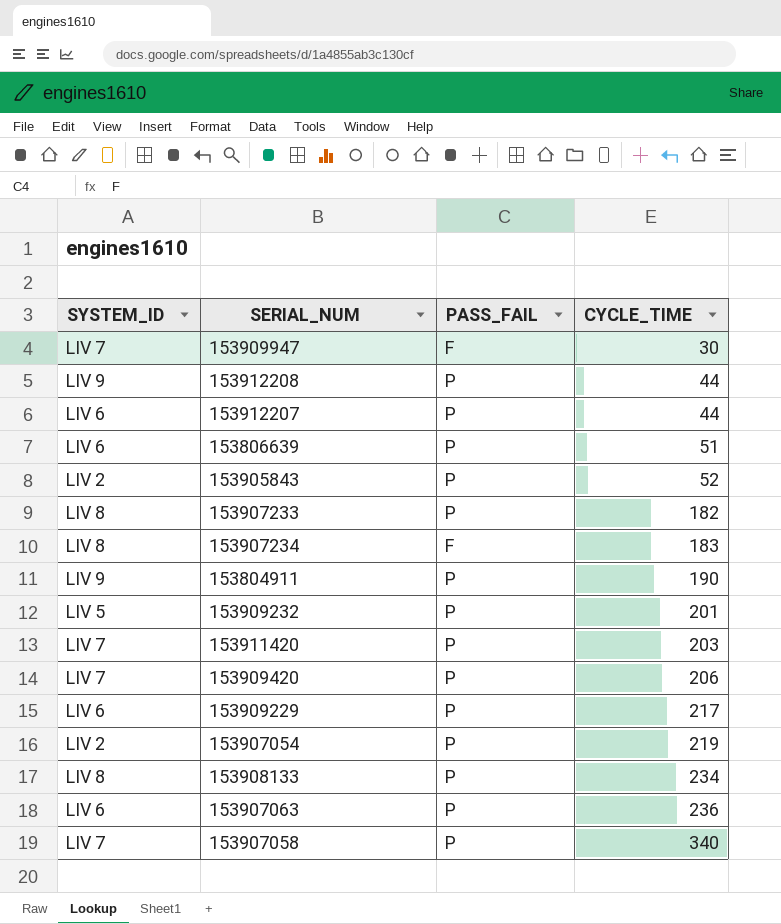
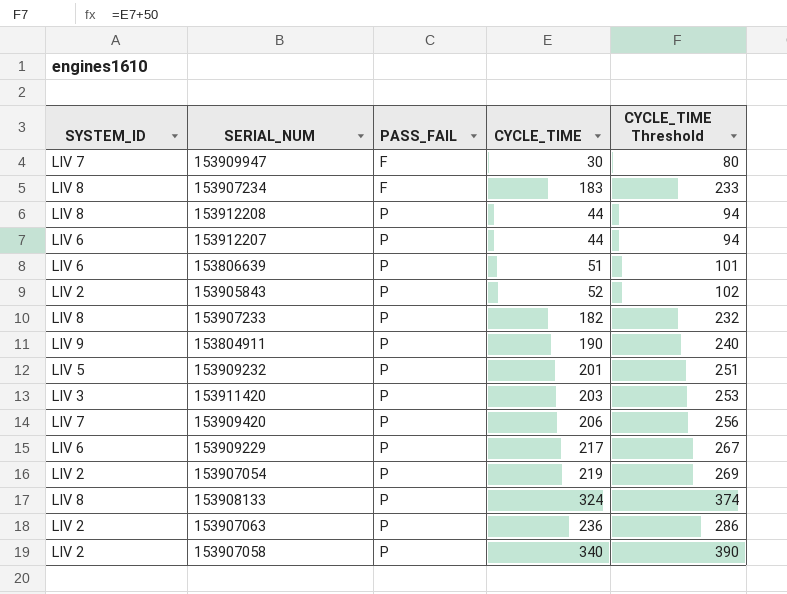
row order: CYCLE_TIME ascending -> PASS_FAIL ascending
column CYCLE_TIME Threshold | formula: none -> [CYCLE_TIME] + 50
153912208 | SYSTEM_ID: LIV 9 -> LIV 8
153911420 | SYSTEM_ID: LIV 7 -> LIV 3
153908133 | CYCLE_TIME: 234 -> 324
153907063 | SYSTEM_ID: LIV 6 -> LIV 2
153907058 | SYSTEM_ID: LIV 7 -> LIV 2

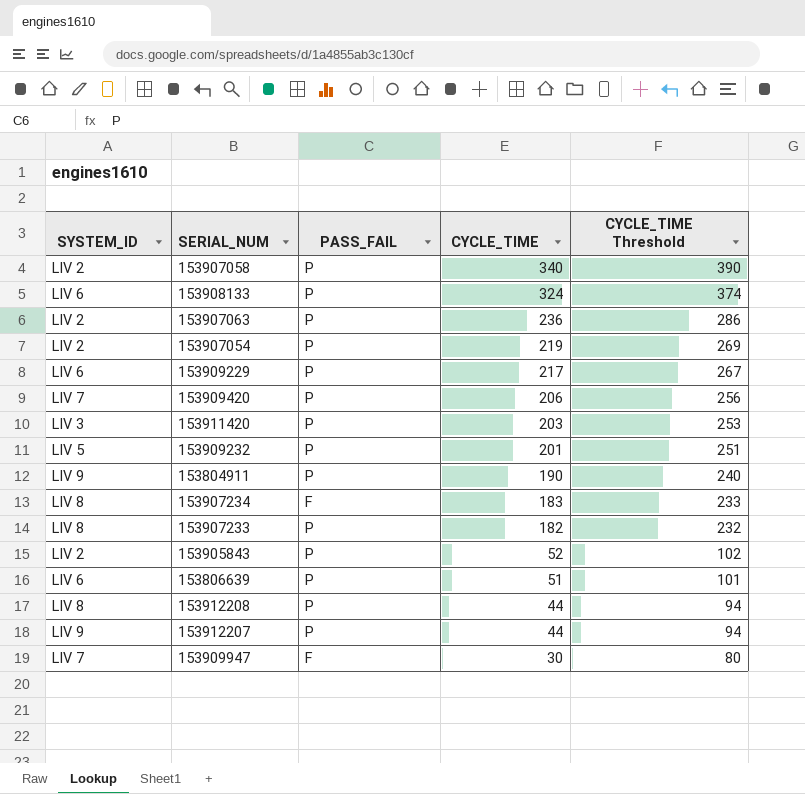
row order: PASS_FAIL ascending -> CYCLE_TIME descending
153908133 | SYSTEM_ID: LIV 8 -> LIV 6
153912207 | SYSTEM_ID: LIV 6 -> LIV 9

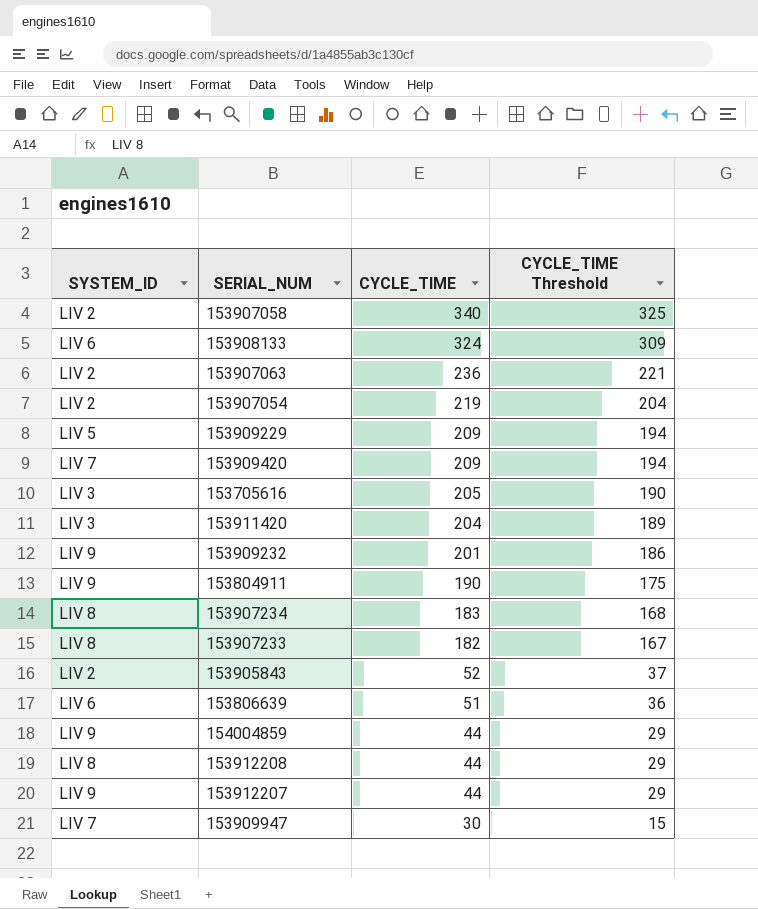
column PASS_FAIL | position: 3 -> none
column CYCLE_TIME Threshold | formula: [CYCLE_TIME] + 50 -> [CYCLE_TIME] - 15
153909229 | SYSTEM_ID: LIV 6 -> LIV 5
153909229 | CYCLE_TIME: 217 -> 209
153909420 | CYCLE_TIME: 206 -> 209
row 153705616: none -> LIV 3 | 205 | 190
153911420 | CYCLE_TIME: 203 -> 204
153909232 | SYSTEM_ID: LIV 5 -> LIV 9
row 154004859: none -> LIV 9 | 44 | 29

